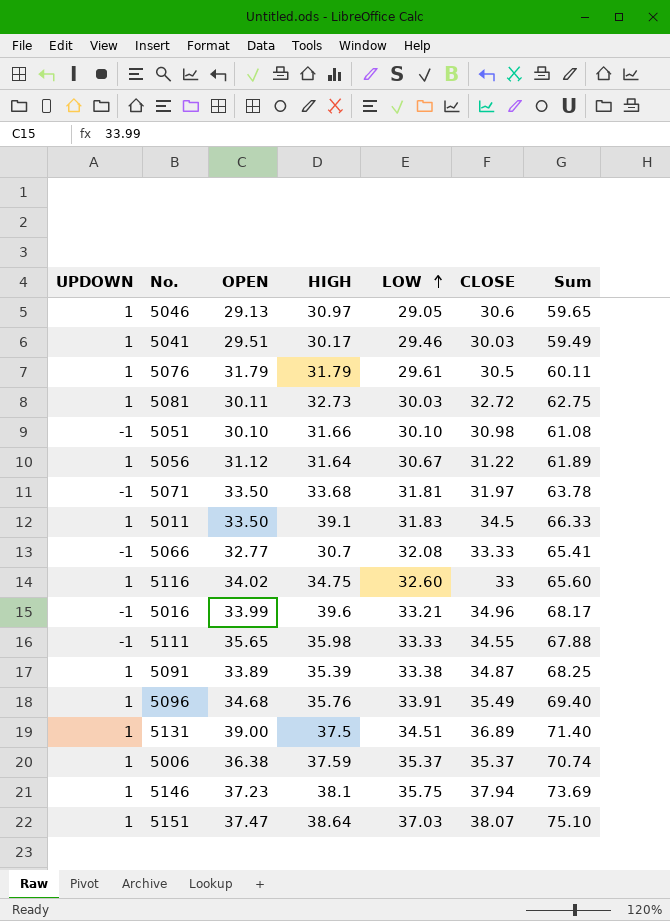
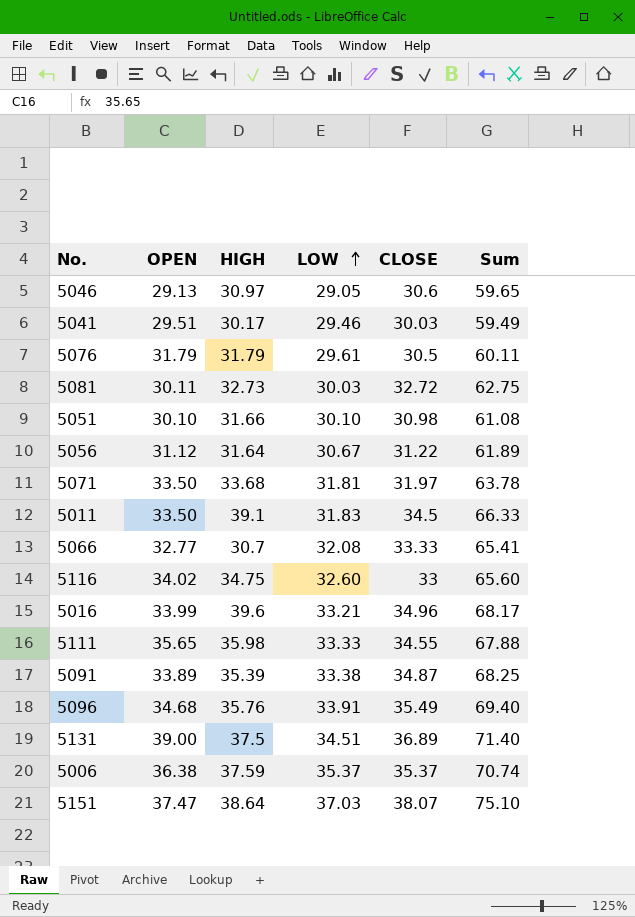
column UPDOWN | position: 1 -> none
row 5146: 1 | 37.23 | 38.1 | 35.75 | 37.94 | 73.69 -> none

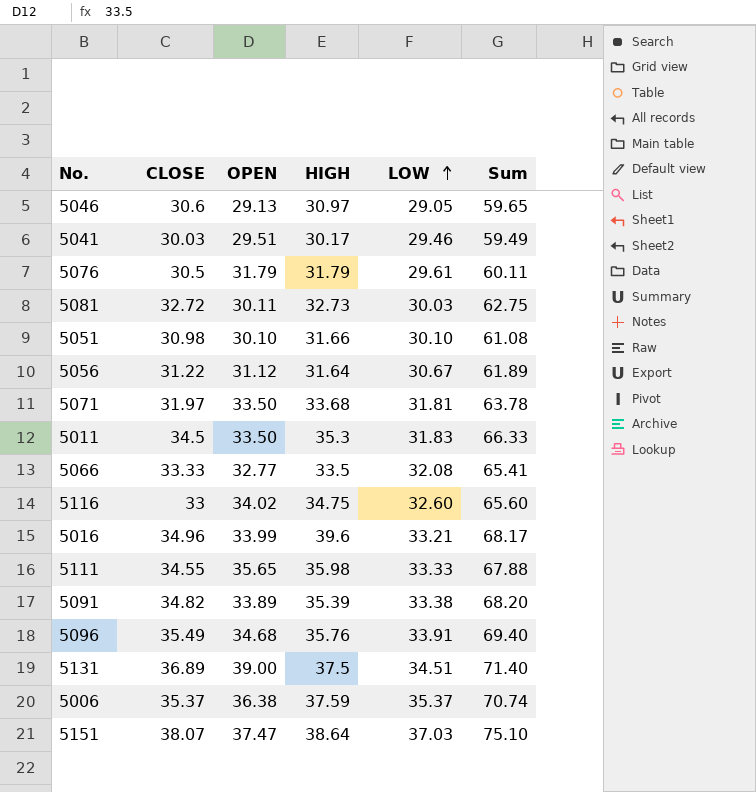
column CLOSE | position: 5 -> 2
5011 | HIGH: 39.1 -> 35.3
5066 | HIGH: 30.7 -> 33.5
5091 | CLOSE: 34.87 -> 34.82
5091 | Sum: 68.25 -> 68.20

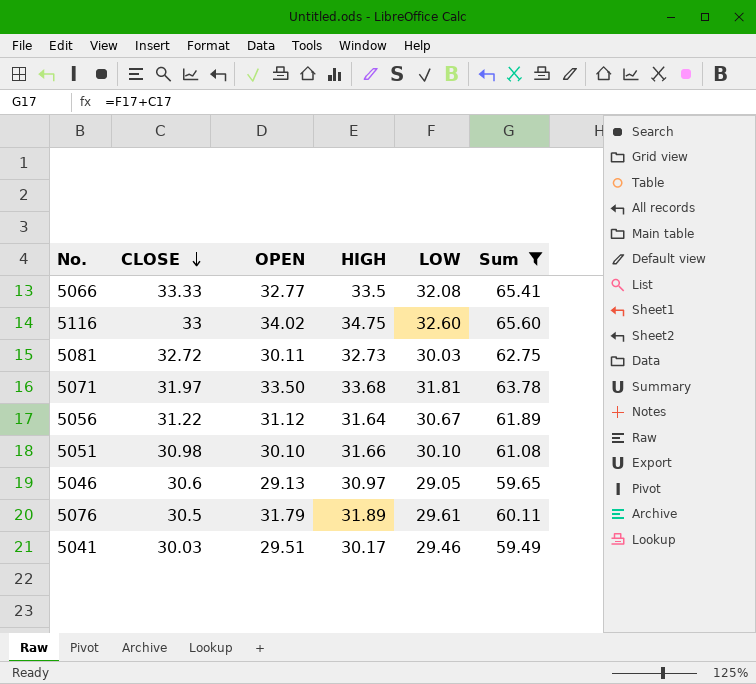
filter: none -> Sum <= 65.60
row order: LOW ascending -> CLOSE descending
5076 | HIGH: 31.79 -> 31.89

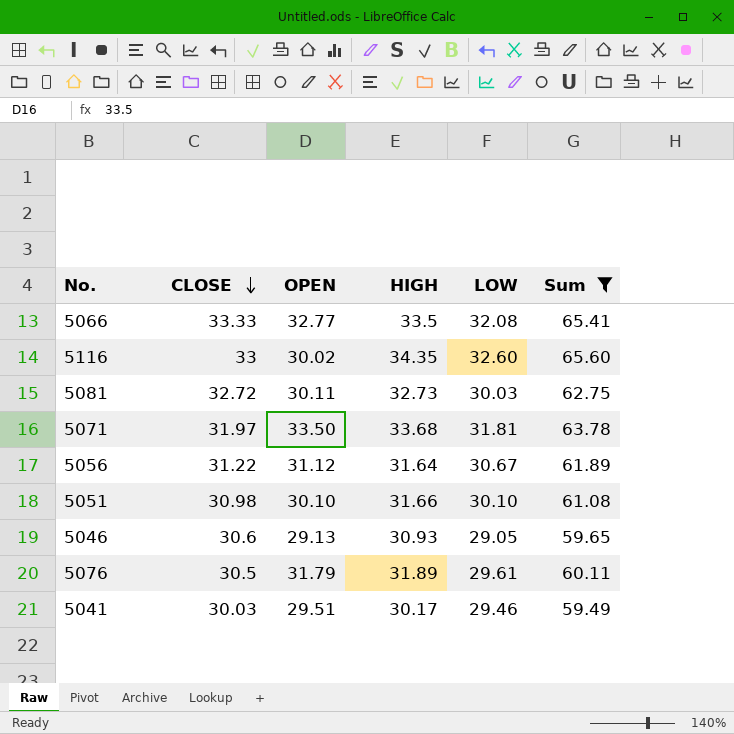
5116 | OPEN: 34.02 -> 30.02
5116 | HIGH: 34.75 -> 34.35
5046 | HIGH: 30.97 -> 30.93

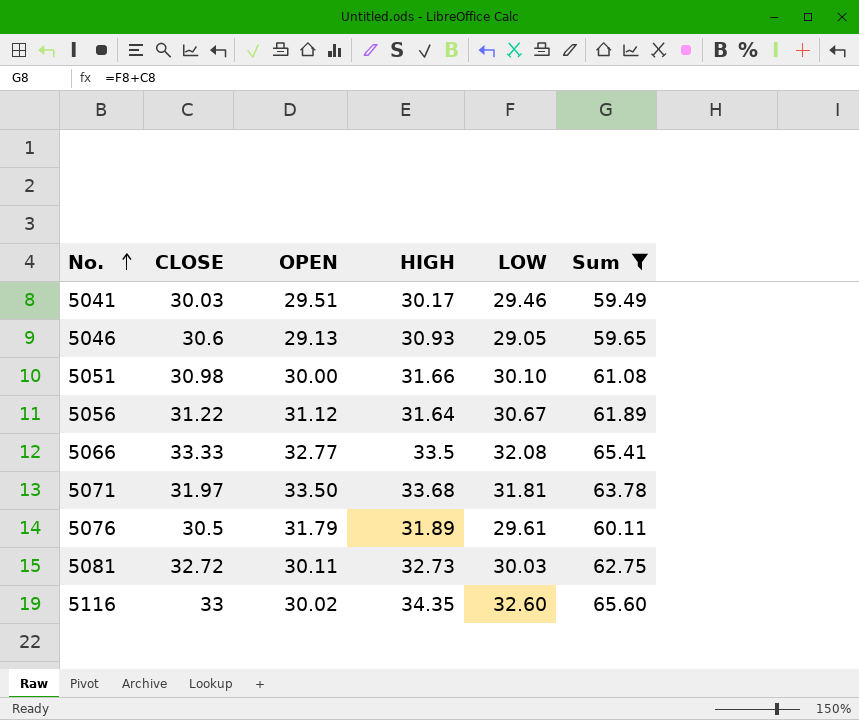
row order: CLOSE descending -> No. ascending
5051 | OPEN: 30.10 -> 30.00

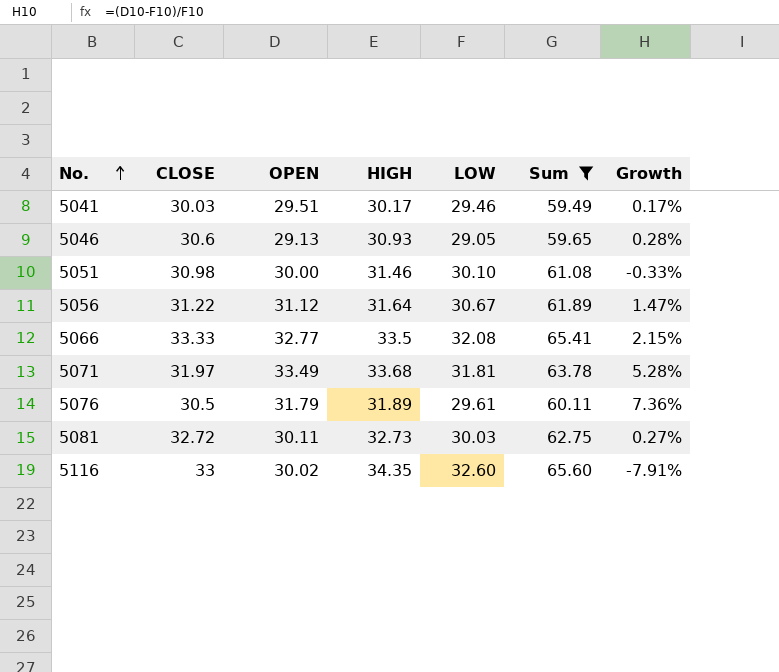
column Growth | formula: none -> ([OPEN] - [LOW]) / [LOW]
5051 | HIGH: 31.66 -> 31.46
5071 | OPEN: 33.50 -> 33.49

